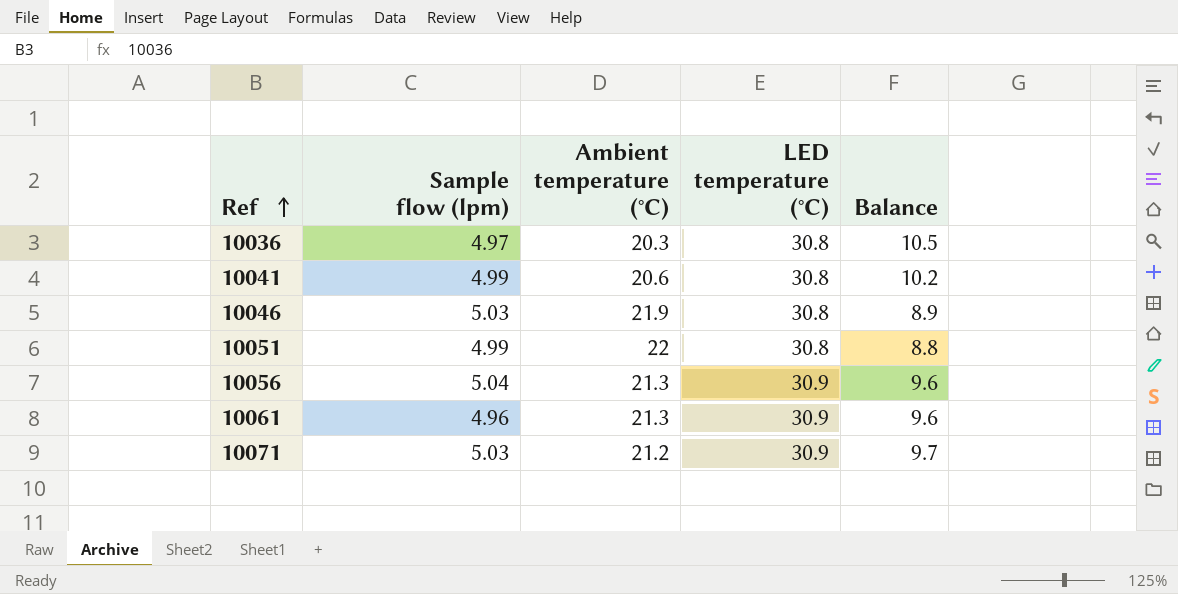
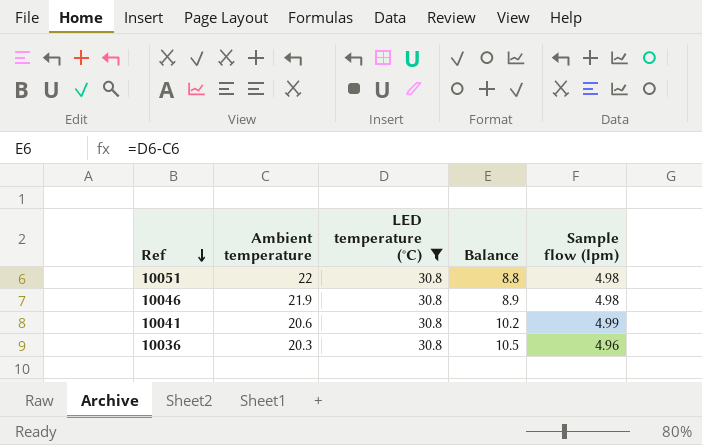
filter: none -> LED temperature (°C) = 30.8
row order: Ref ascending -> Ref descending
column name: Ambient temperature (°C) -> Ambient temperature
column Sample flow (lpm) | position: 2 -> 5
10051 | Sample flow (lpm): 4.99 -> 4.98
10046 | Sample flow (lpm): 5.03 -> 4.98
10036 | Sample flow (lpm): 4.97 -> 4.96

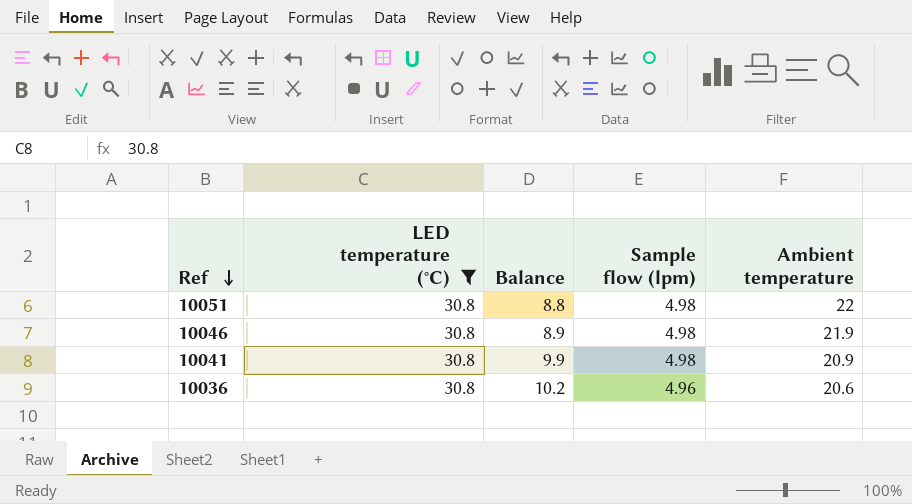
column Ambient temperature | position: 2 -> 5
10041 | Balance: 10.2 -> 9.9
10041 | Sample flow (lpm): 4.99 -> 4.98
10041 | Ambient temperature: 20.6 -> 20.9
10036 | Balance: 10.5 -> 10.2
10036 | Ambient temperature: 20.3 -> 20.6

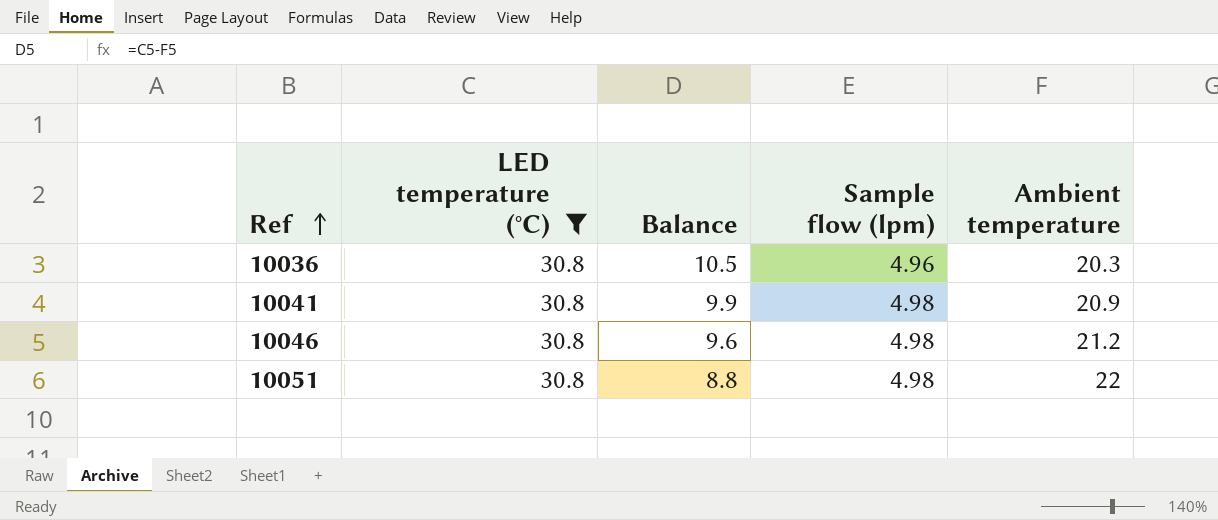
row order: Ref descending -> Ref ascending
10036 | Balance: 10.2 -> 10.5
10036 | Ambient temperature: 20.6 -> 20.3
10046 | Balance: 8.9 -> 9.6
10046 | Ambient temperature: 21.9 -> 21.2

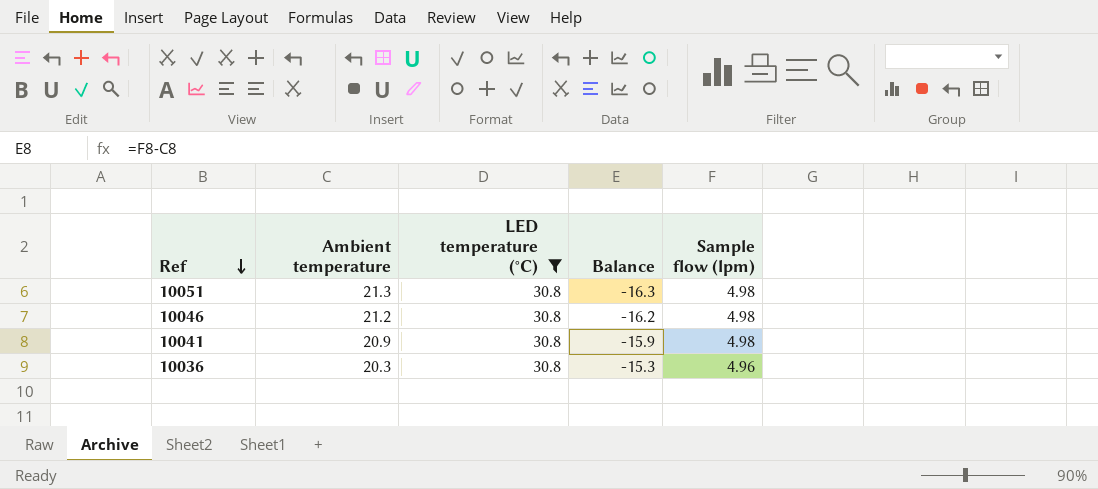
row order: Ref ascending -> Ref descending
column Ambient temperature | position: 5 -> 2
column Balance | formula: [LED temperature (°C)] - [Ambient temperature] -> [Sample flow (lpm)] - [Ambient temperature]
10051 | Ambient temperature: 22 -> 21.3

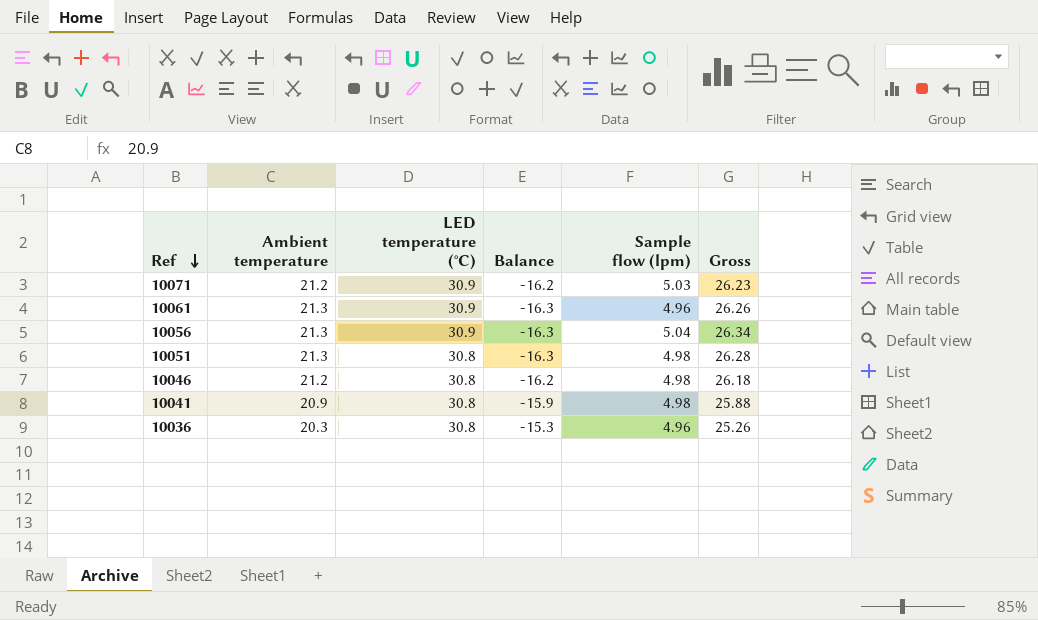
filter: LED temperature (°C) = 30.8 -> none
column Gross | formula: none -> [Ambient temperature] + [Sample flow (lpm)]

